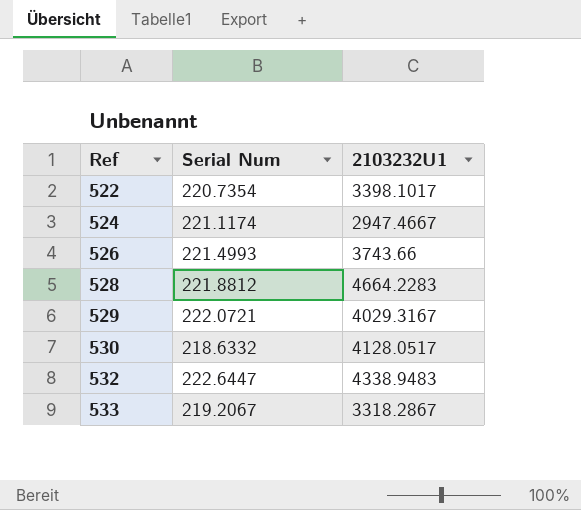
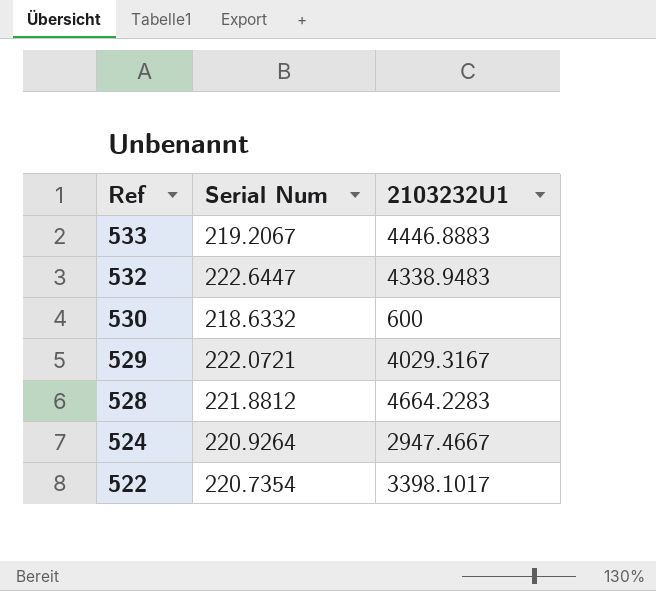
row order: Ref ascending -> Ref descending
row 526: 221.4993 | 3743.66 -> none
533 | 2103232U1: 3318.2867 -> 4446.8883
530 | 2103232U1: 4128.0517 -> 600
524 | Serial Num: 221.1174 -> 220.9264

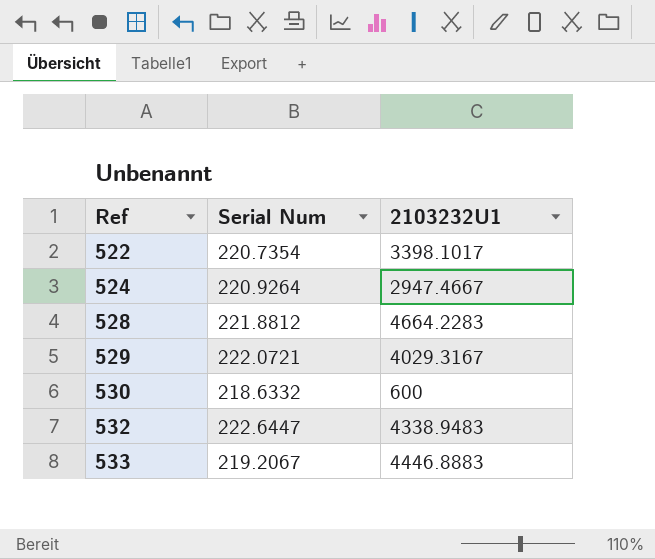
row order: Ref descending -> Ref ascending

